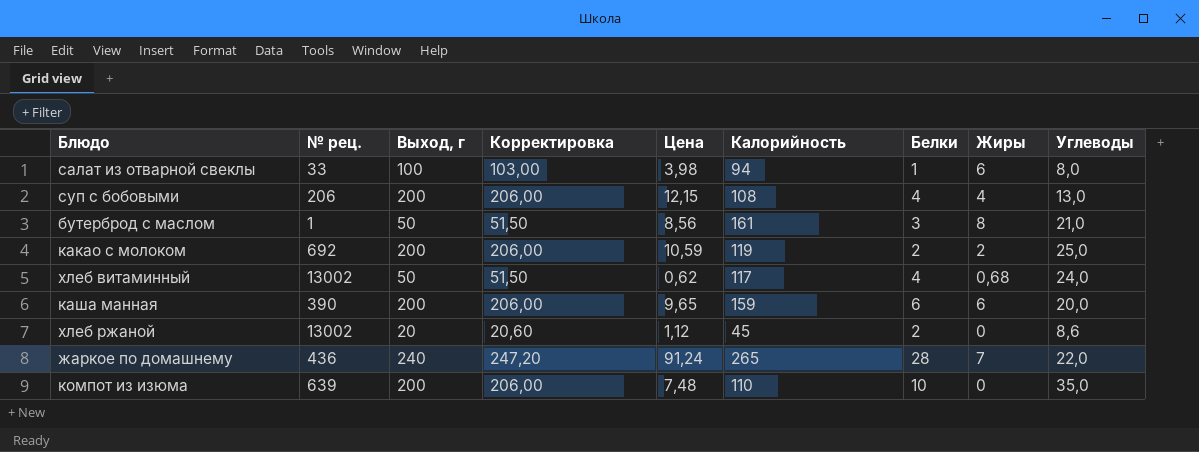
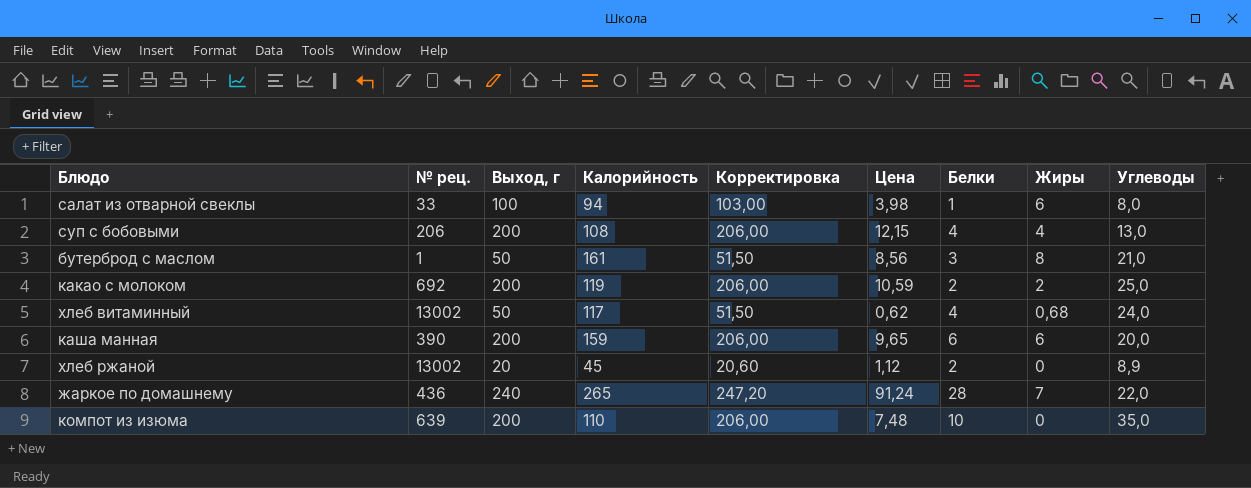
column Калорийность | position: 6 -> 4
хлеб ржаной | Углеводы: 8,6 -> 8,9

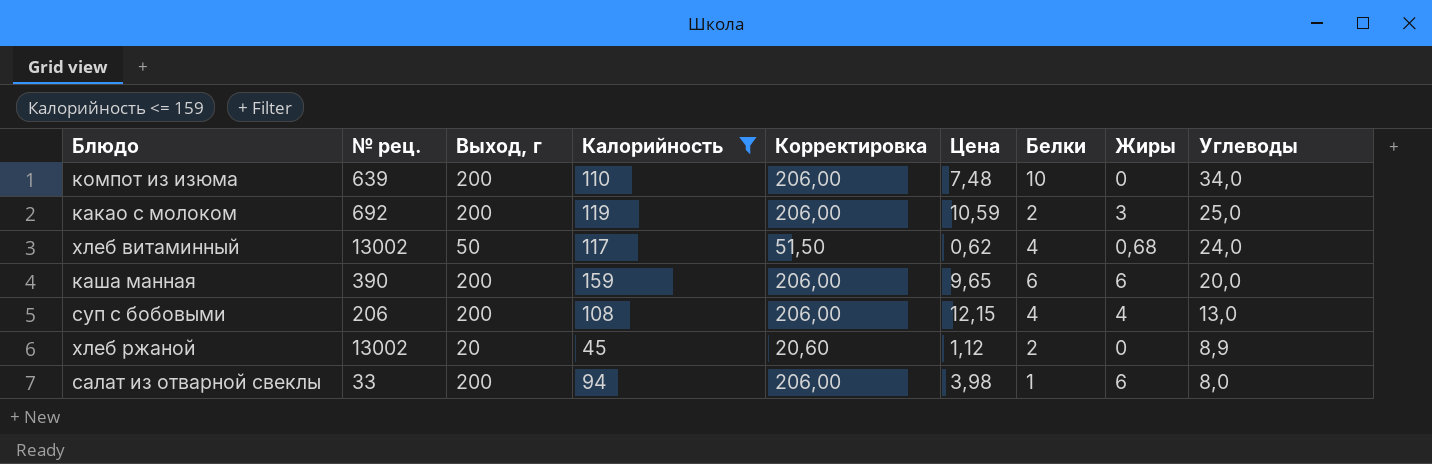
filter: none -> Калорийность <= 159
row order: none -> Углеводы descending
компот из изюма | Углеводы: 35,0 -> 34,0
какао с молоком | Жиры: 2 -> 3
салат из отварной свеклы | Выход, г: 100 -> 200
салат из отварной свеклы | Корректировка: 103,00 -> 206,00

